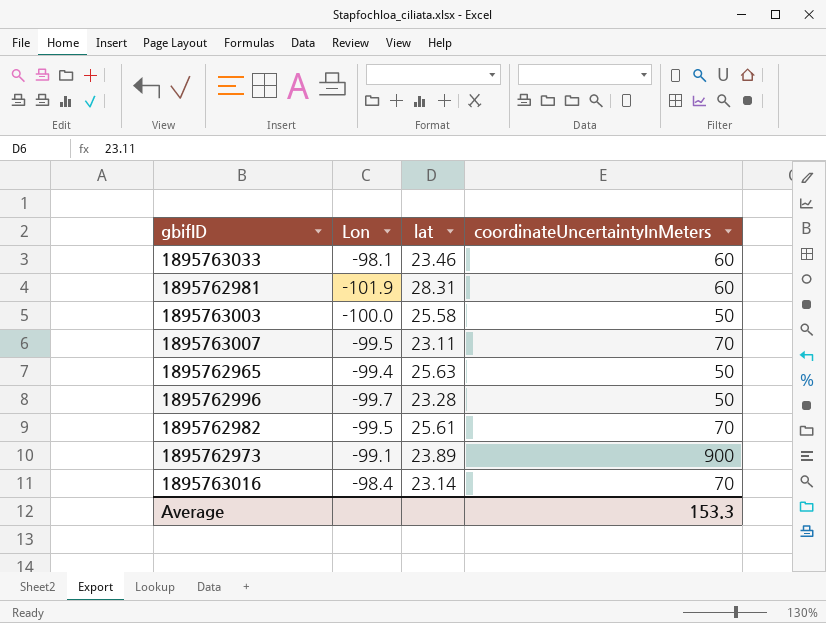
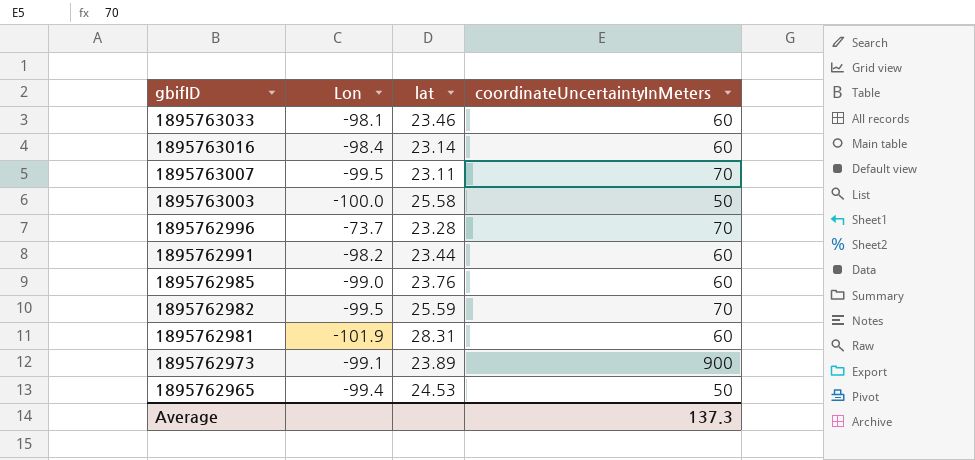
row order: none -> gbifID descending
1895763016 | coordinateUncertaintyInMeters: 70 -> 60
1895762996 | Lon: -99.7 -> -73.7
1895762996 | coordinateUncertaintyInMeters: 50 -> 70
row 1895762991: none -> -98.2 | 23.44 | 60
row 1895762985: none -> -99.0 | 23.76 | 60
1895762982 | lat: 25.61 -> 25.59
1895762965 | lat: 25.63 -> 24.53
Average | coordinateUncertaintyInMeters: 153.3 -> 137.3

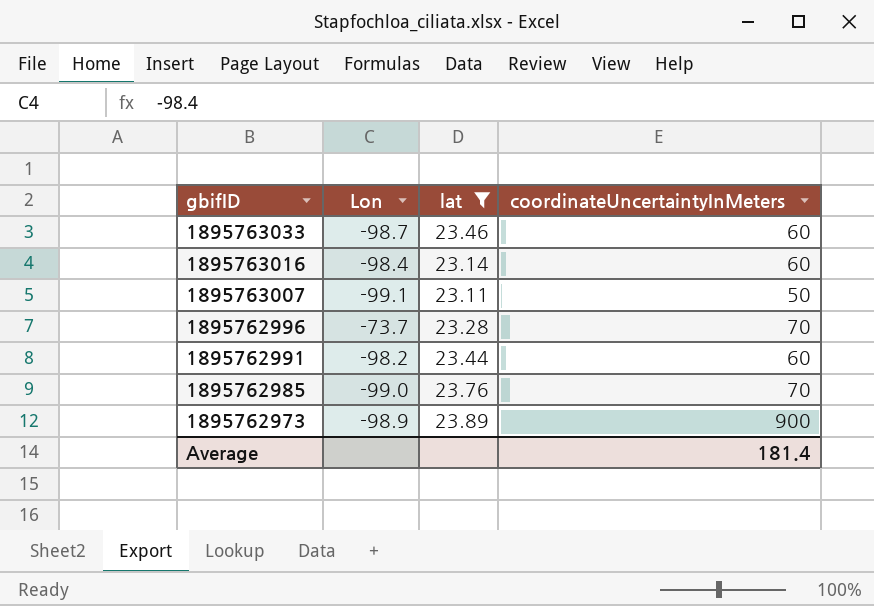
filter: none -> lat <= 23.89
1895763033 | Lon: -98.1 -> -98.7
1895763007 | Lon: -99.5 -> -99.1
1895763007 | coordinateUncertaintyInMeters: 70 -> 50
1895762985 | coordinateUncertaintyInMeters: 60 -> 70
1895762973 | Lon: -99.1 -> -98.9
Average | coordinateUncertaintyInMeters: 137.3 -> 181.4

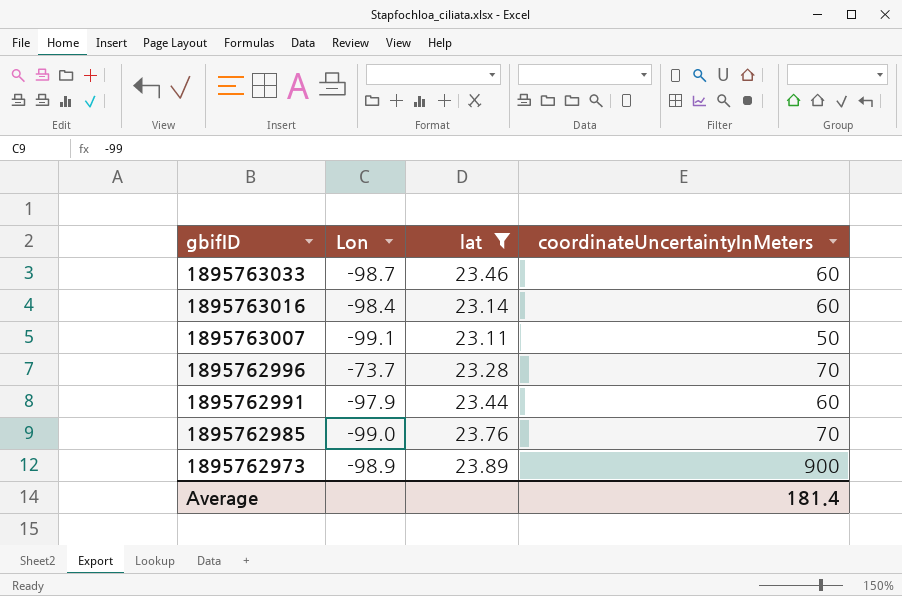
1895762991 | Lon: -98.2 -> -97.9

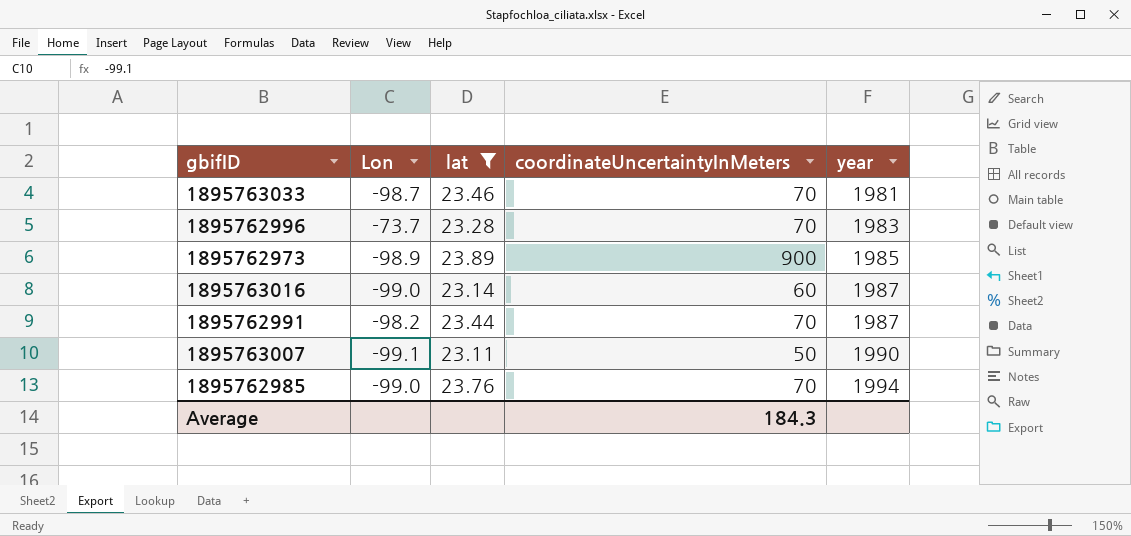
row order: gbifID descending -> year ascending
column year | position: none -> 5
1895763033 | coordinateUncertaintyInMeters: 60 -> 70
1895763016 | Lon: -98.4 -> -99.0
1895762991 | Lon: -97.9 -> -98.2
1895762991 | coordinateUncertaintyInMeters: 60 -> 70
Average | coordinateUncertaintyInMeters: 181.4 -> 184.3

